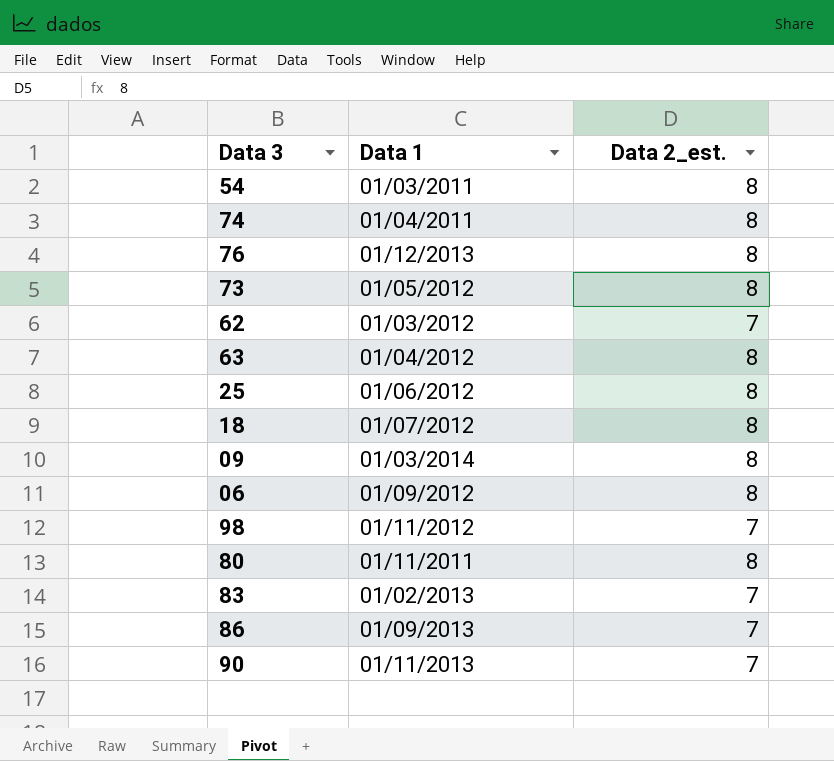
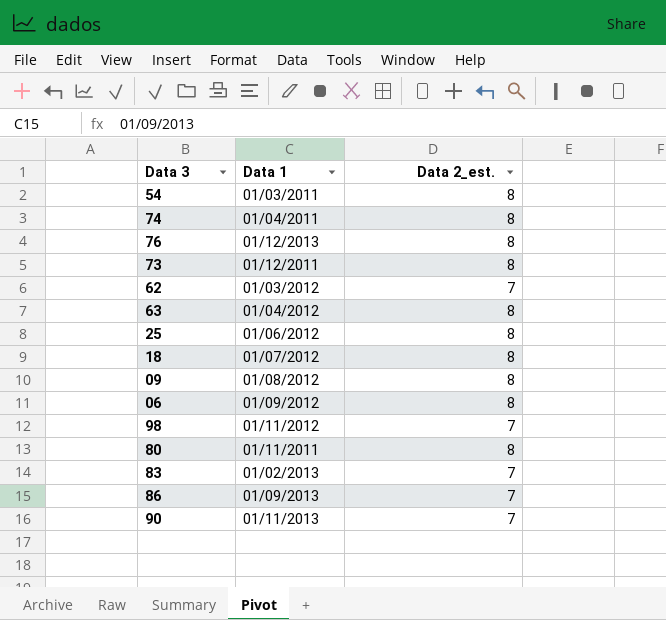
73 | Data 1: 01/05/2012 -> 01/12/2011
09 | Data 1: 01/03/2014 -> 01/08/2012

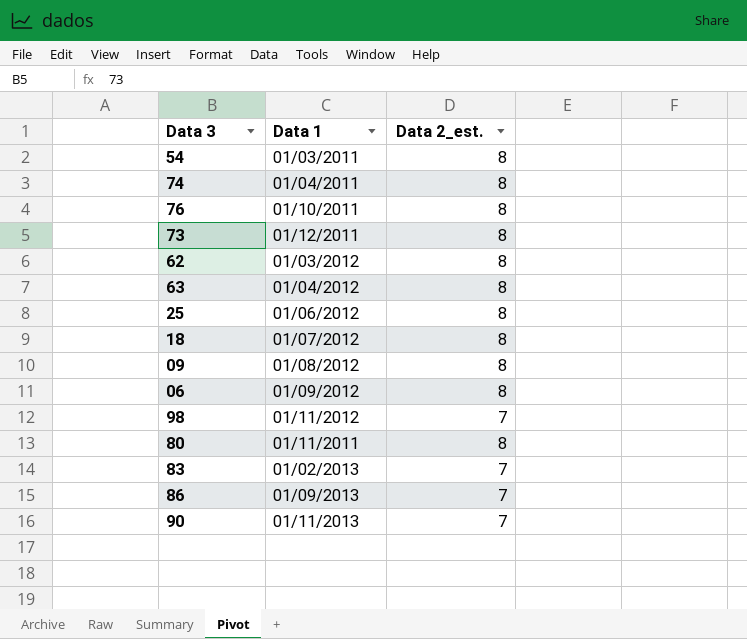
76 | Data 1: 01/12/2013 -> 01/10/2011
62 | Data 2_est.: 7 -> 8

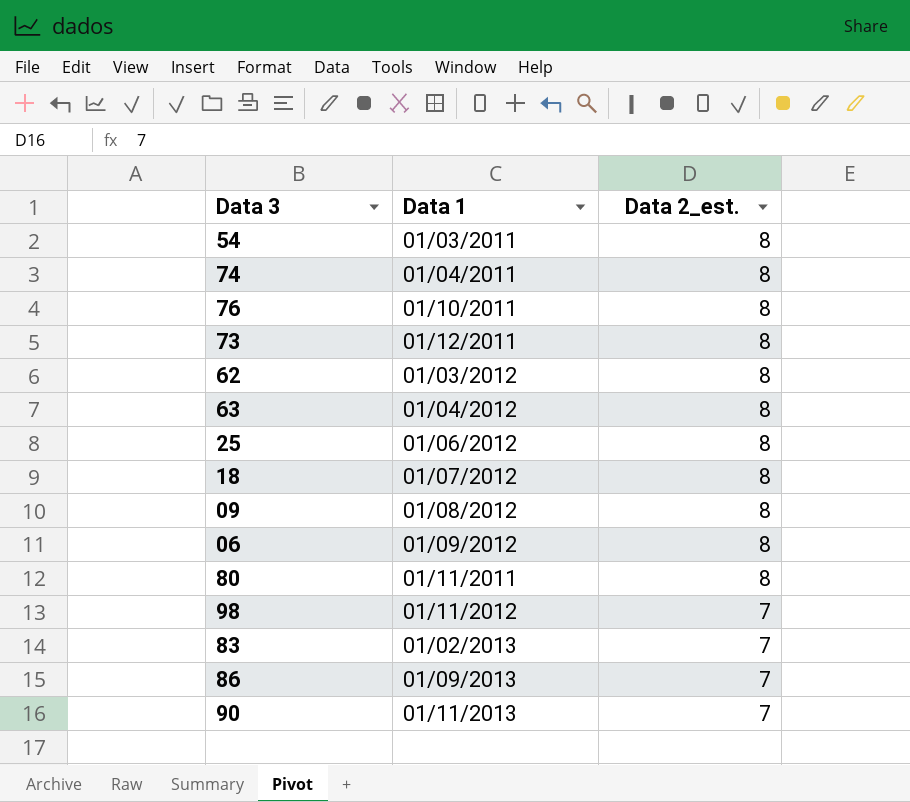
row order: none -> Data 2_est. descending

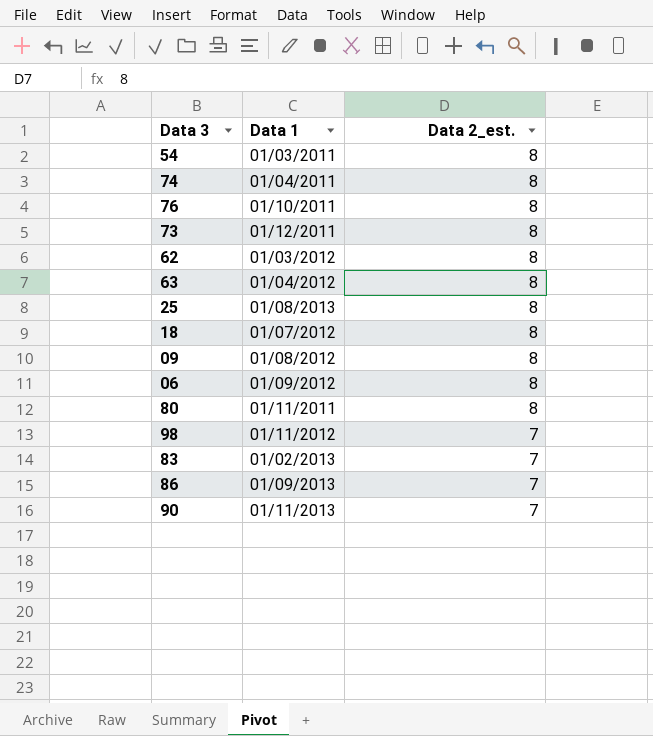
25 | Data 1: 01/06/2012 -> 01/08/2013

